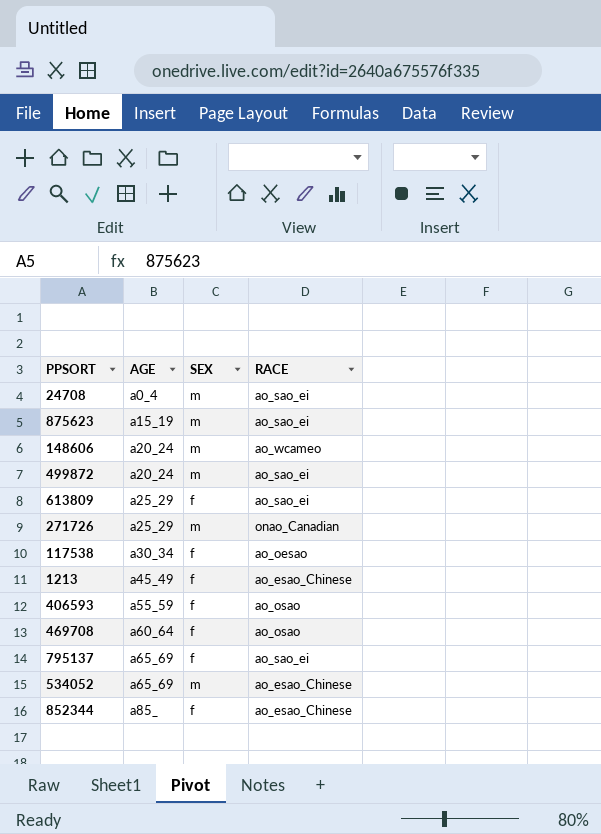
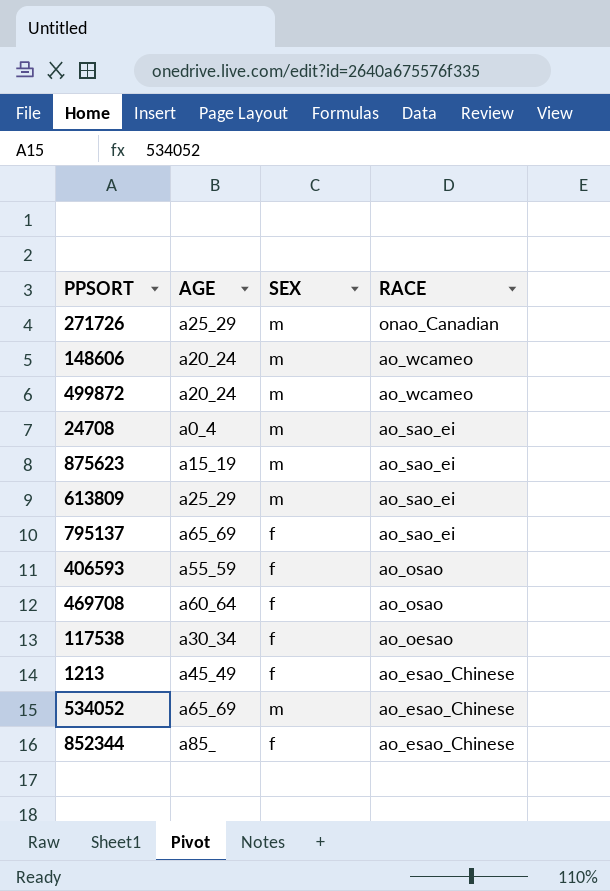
row order: AGE ascending -> RACE descending
499872 | RACE: ao_sao_ei -> ao_wcameo
613809 | SEX: f -> m

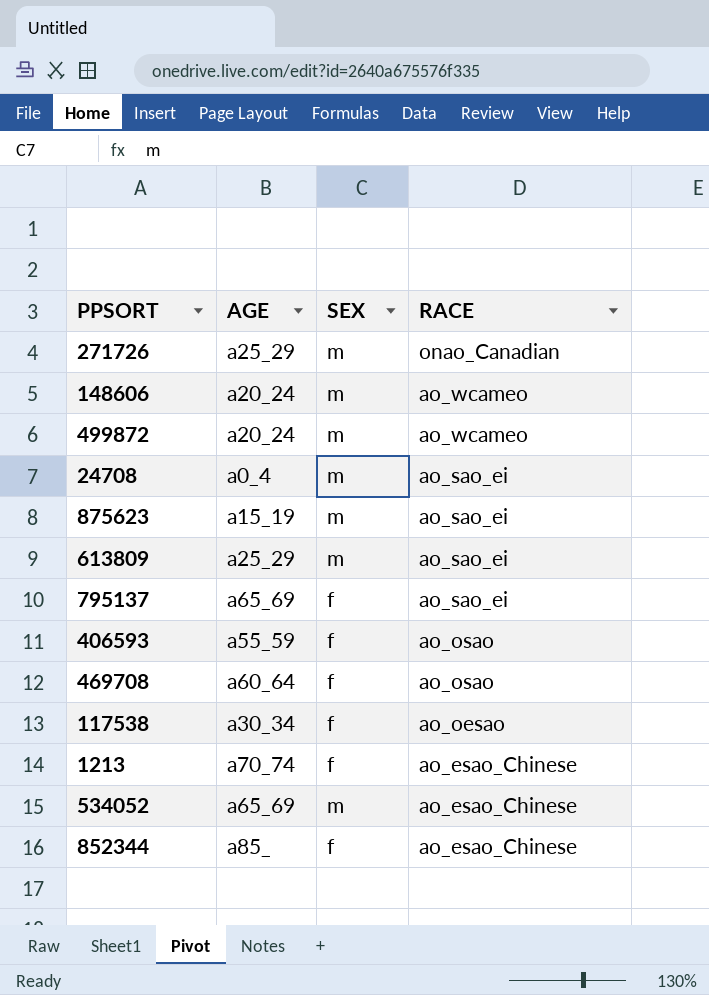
1213 | AGE: a45_49 -> a70_74

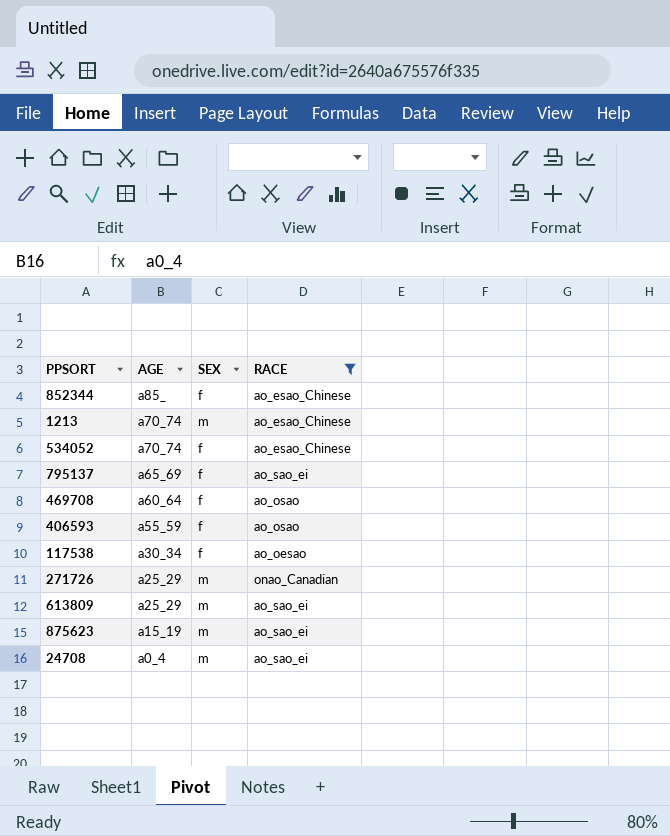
filter: none -> RACE != ao_wcameo
row order: RACE descending -> AGE descending
1213 | SEX: f -> m
534052 | AGE: a65_69 -> a70_74
534052 | SEX: m -> f

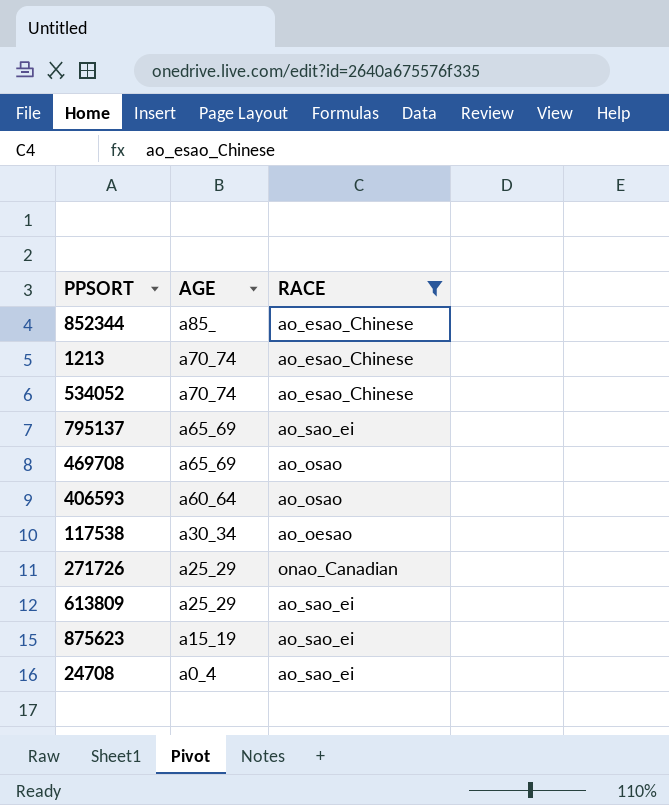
column SEX | position: 3 -> none
469708 | AGE: a60_64 -> a65_69
406593 | AGE: a55_59 -> a60_64

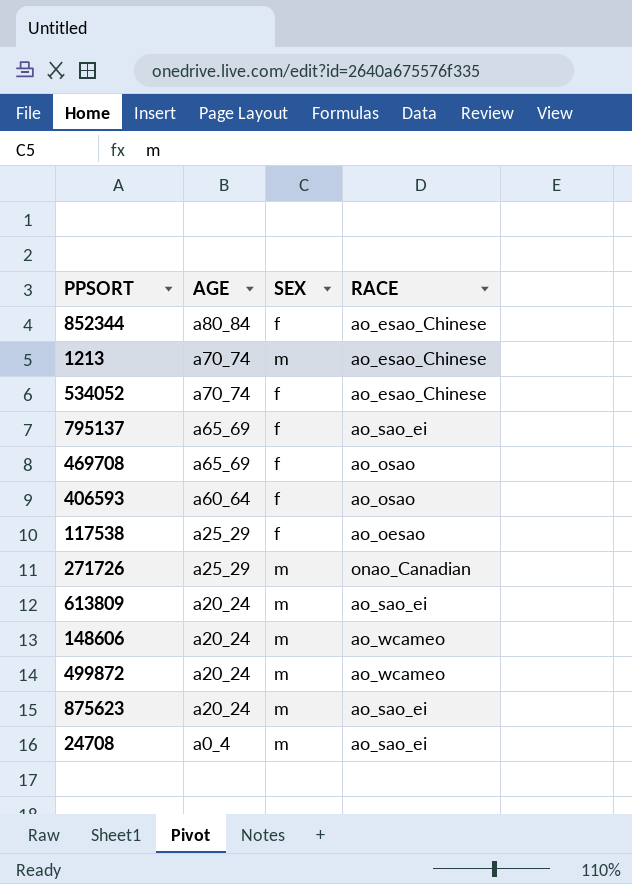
filter: RACE != ao_wcameo -> none
column SEX | position: none -> 3
852344 | AGE: a85_ -> a80_84
117538 | AGE: a30_34 -> a25_29
613809 | AGE: a25_29 -> a20_24
875623 | AGE: a15_19 -> a20_24

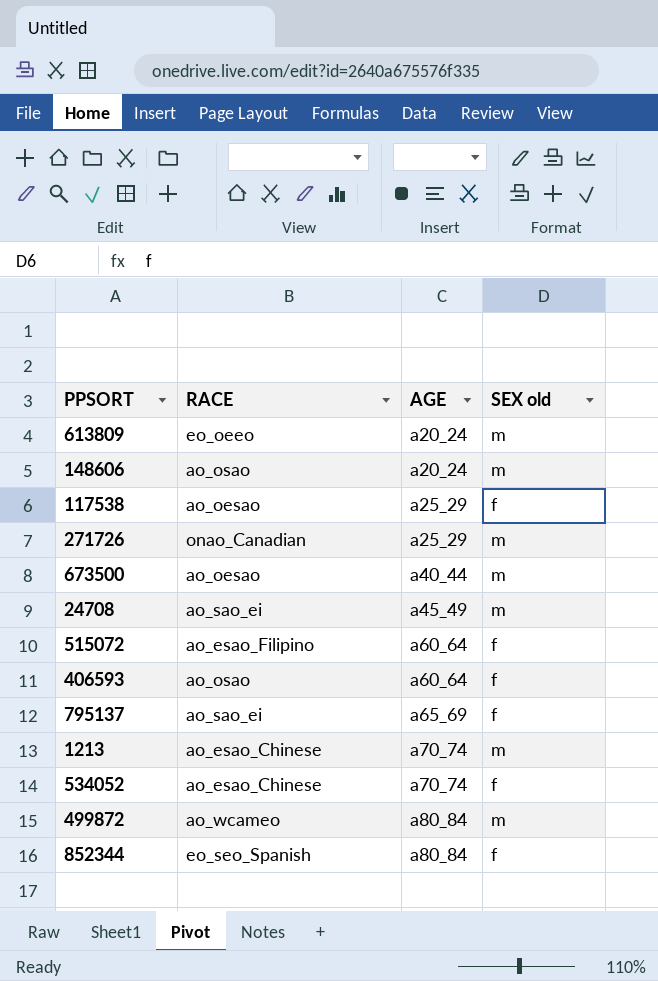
row order: AGE descending -> AGE ascending
column RACE | position: 4 -> 2
column name: SEX -> SEX old
row 469708: a65_69 | f | ao_osao -> none
row 875623: a20_24 | m | ao_sao_ei -> none
613809 | RACE: ao_sao_ei -> eo_oeeo
148606 | RACE: ao_wcameo -> ao_osao
row 673500: none -> ao_oesao | a40_44 | m
24708 | AGE: a0_4 -> a45_49
row 515072: none -> ao_esao_Filipino | a60_64 | f
499872 | AGE: a20_24 -> a80_84
852344 | RACE: ao_esao_Chinese -> eo_seo_Spanish

